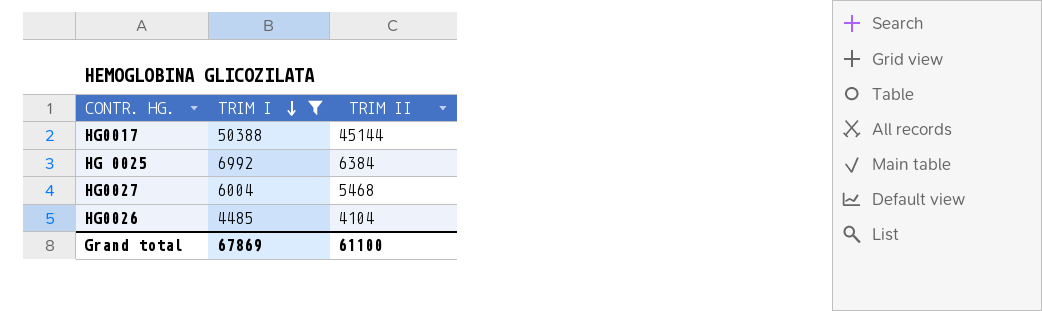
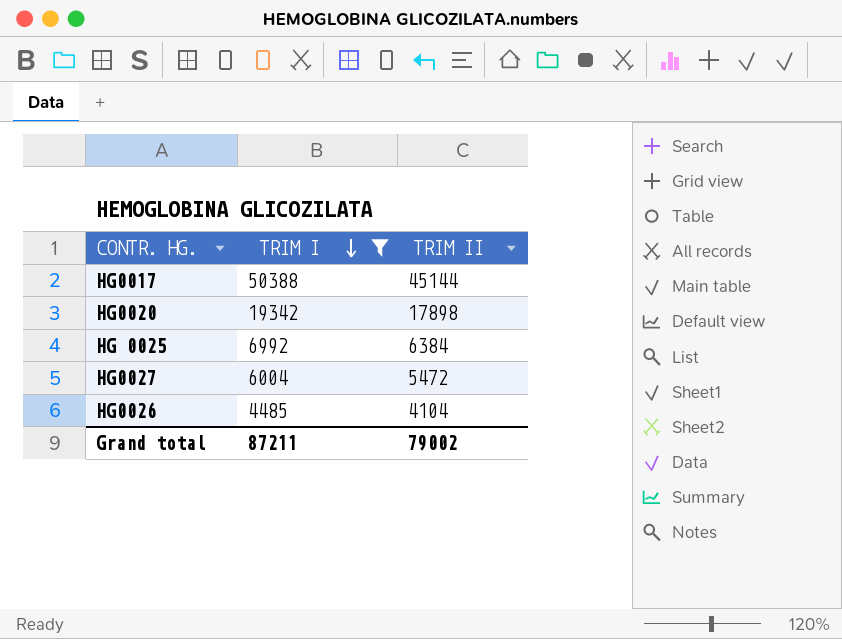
row HG0020: none -> 19342 | 17898
HG0027 | TRIM II: 5468 -> 5472
Grand total | TRIM I: 67869 -> 87211
Grand total | TRIM II: 61100 -> 79002

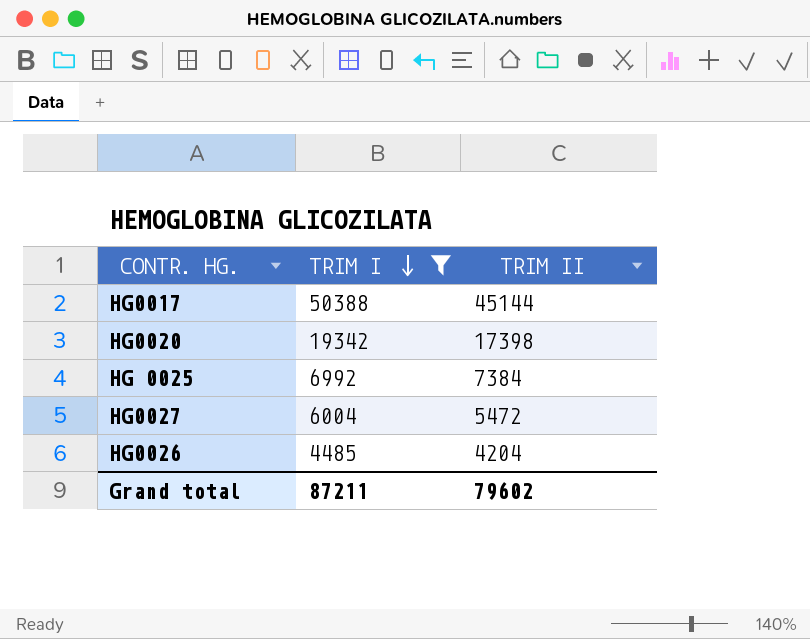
HG0020 | TRIM II: 17898 -> 17398
HG 0025 | TRIM II: 6384 -> 7384
HG0026 | TRIM II: 4104 -> 4204
Grand total | TRIM II: 79002 -> 79602

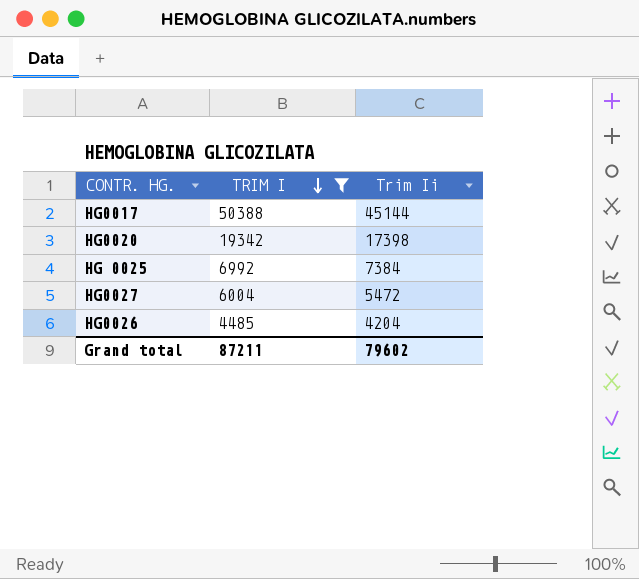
column name: TRIM II -> Trim Ii

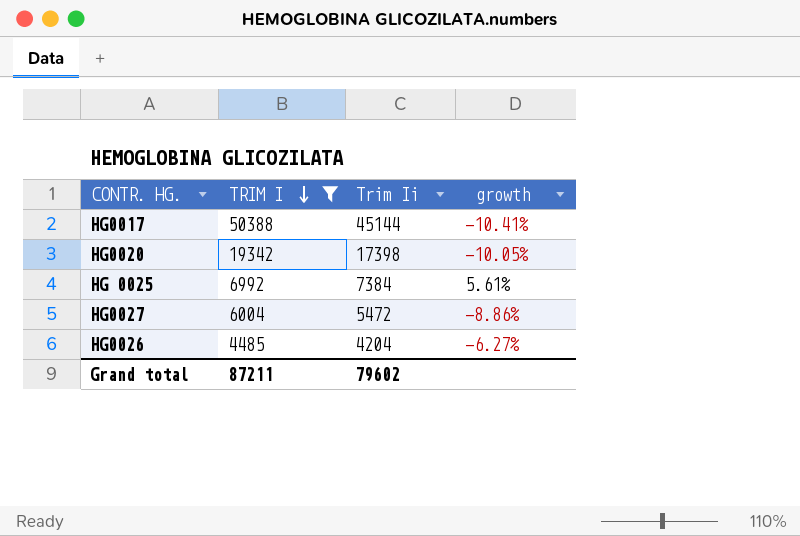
column growth | formula: none -> ([Trim Ii] - [TRIM I]) / [TRIM I]

